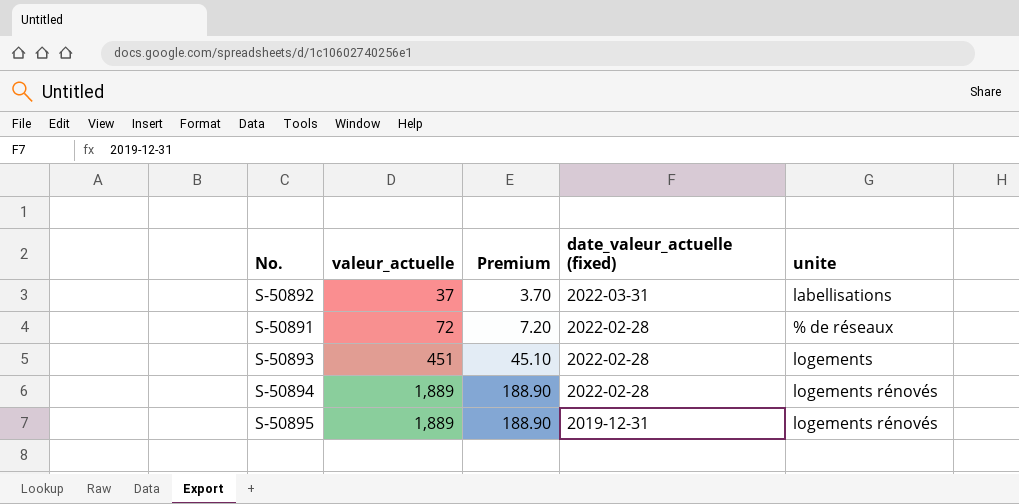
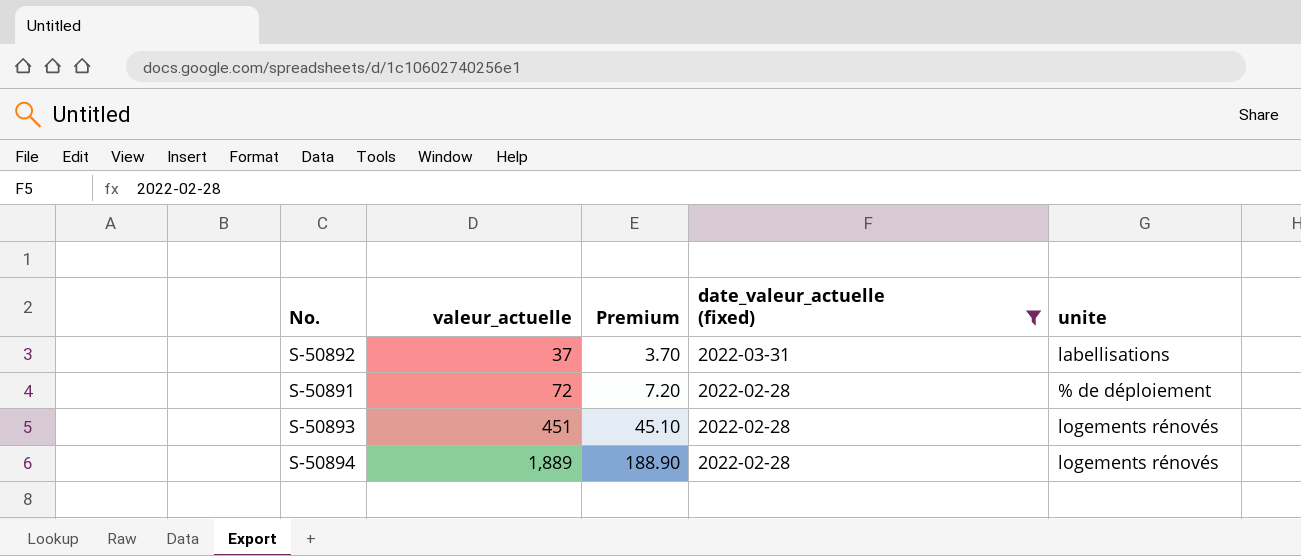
filter: none -> date_valeur_actuelle (fixed) != 2019-12-31
S-50891 | unite: % de réseaux -> % de déploiement
S-50893 | unite: logements -> logements rénovés

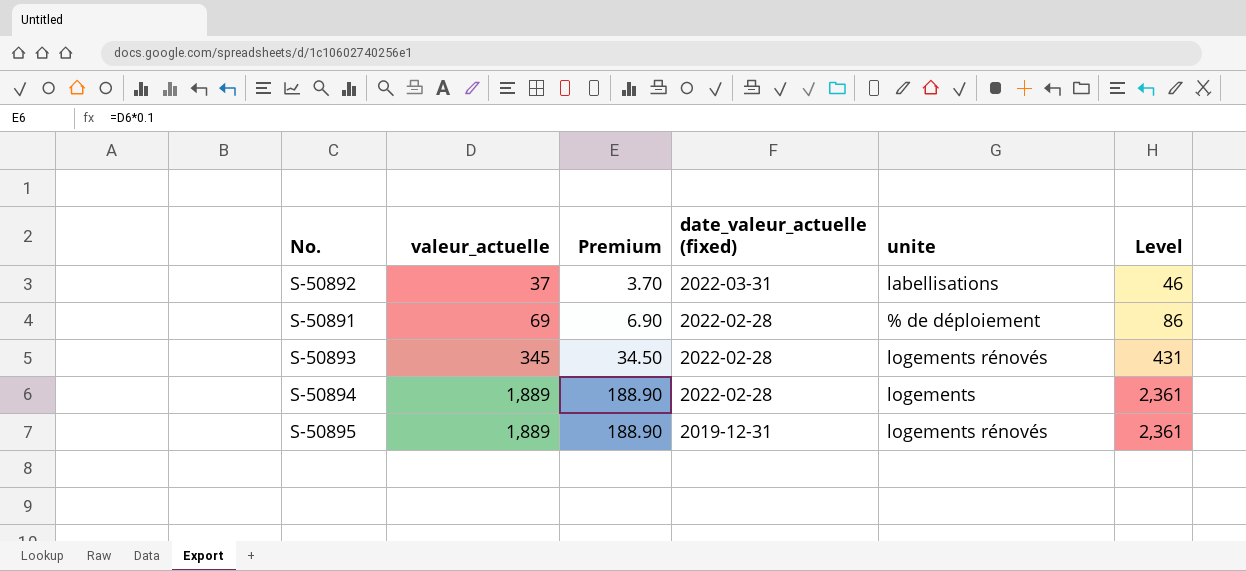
filter: date_valeur_actuelle (fixed) != 2019-12-31 -> none
column Level | formula: none -> [valeur_actuelle] * 1.25
S-50891 | valeur_actuelle: 72 -> 69
S-50891 | Premium: 7.20 -> 6.90
S-50893 | valeur_actuelle: 451 -> 345
S-50893 | Premium: 45.10 -> 34.50
S-50894 | unite: logements rénovés -> logements

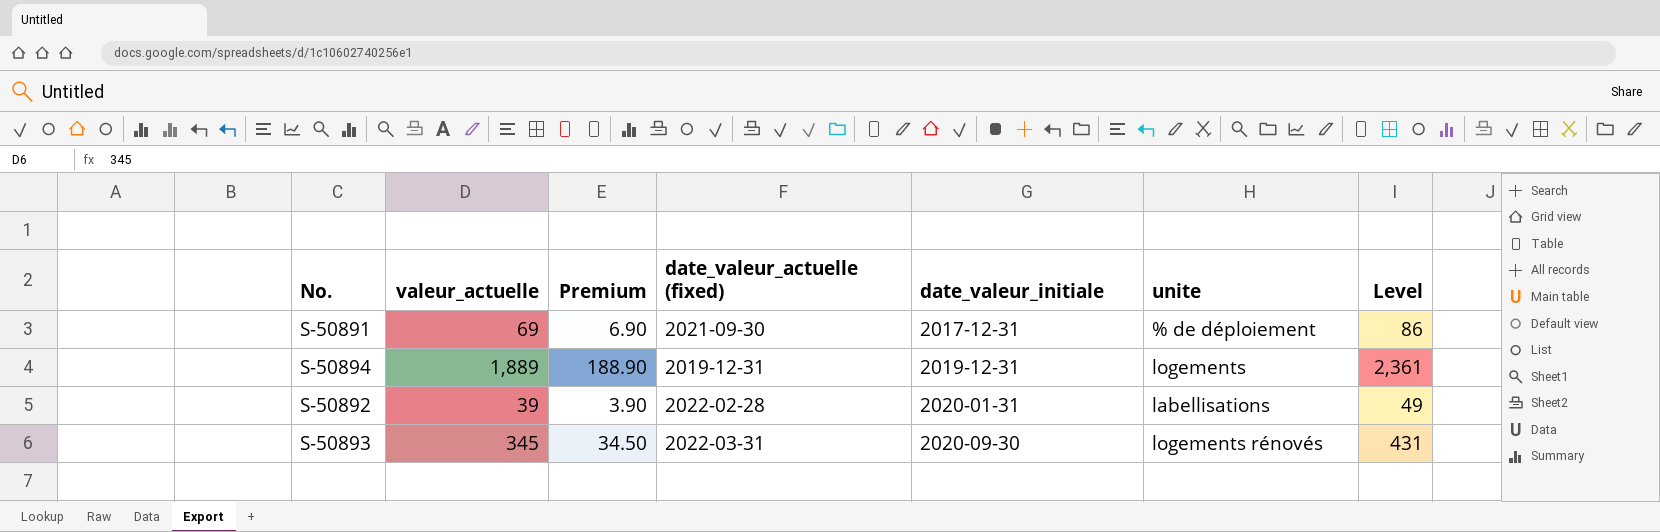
row order: valeur_actuelle ascending -> date_valeur_initiale ascending
column date_valeur_initiale | position: none -> 5
row S-50895: 1,889 | 188.90 | 2019-12-31 | logements rénovés | 2,361 -> none
S-50891 | date_valeur_actuelle (fixed): 2022-02-28 -> 2021-09-30
S-50894 | date_valeur_actuelle (fixed): 2022-02-28 -> 2019-12-31
S-50892 | valeur_actuelle: 37 -> 39
S-50892 | Premium: 3.70 -> 3.90
S-50892 | date_valeur_actuelle (fixed): 2022-03-31 -> 2022-02-28
S-50892 | Level: 46 -> 49
S-50893 | date_valeur_actuelle (fixed): 2022-02-28 -> 2022-03-31

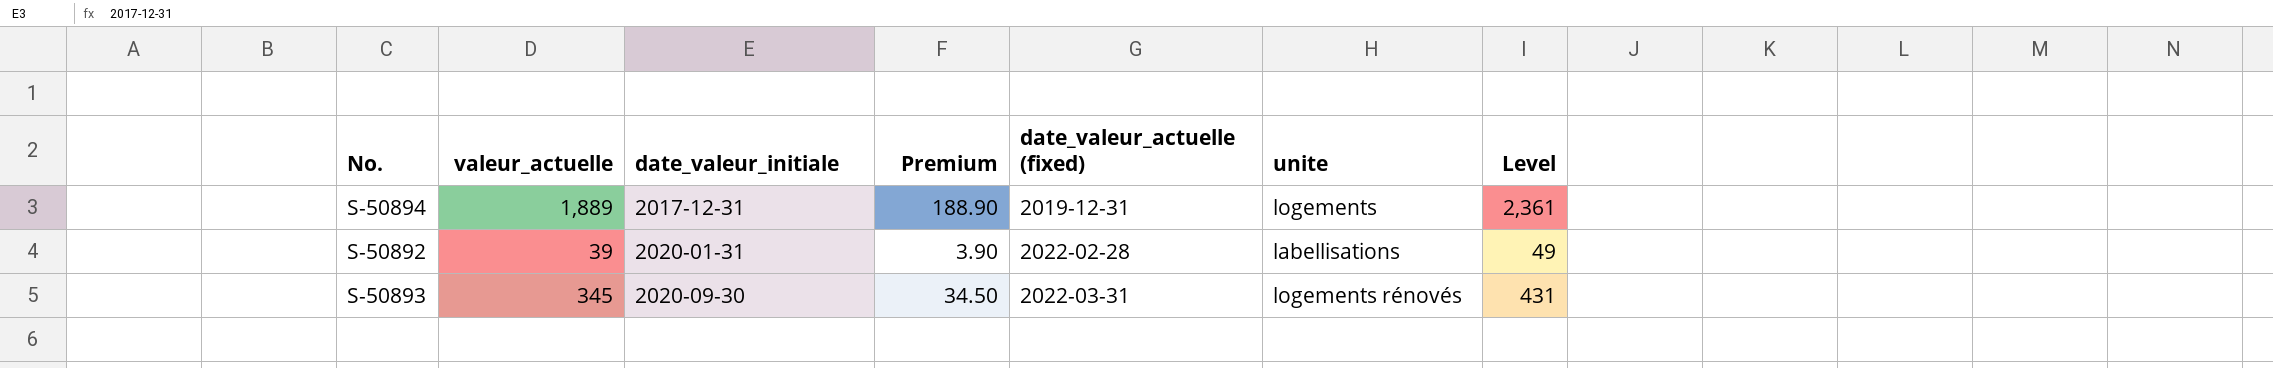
column date_valeur_initiale | position: 5 -> 3
row S-50891: 69 | 6.90 | 2021-09-30 | 2017-12-31 | % de déploiement | 86 -> none
S-50894 | date_valeur_initiale: 2019-12-31 -> 2017-12-31

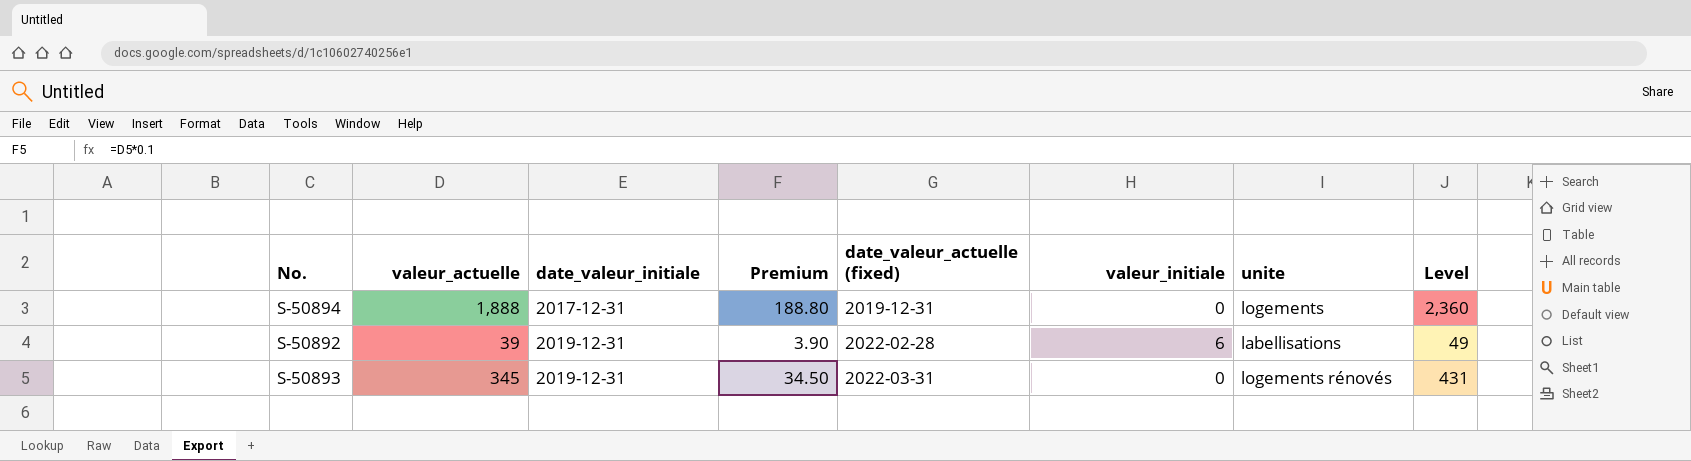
column valeur_initiale | position: none -> 6
S-50894 | valeur_actuelle: 1,889 -> 1,888
S-50894 | Premium: 188.90 -> 188.80
S-50894 | Level: 2,361 -> 2,360
S-50892 | date_valeur_initiale: 2020-01-31 -> 2019-12-31
S-50893 | date_valeur_initiale: 2020-09-30 -> 2019-12-31

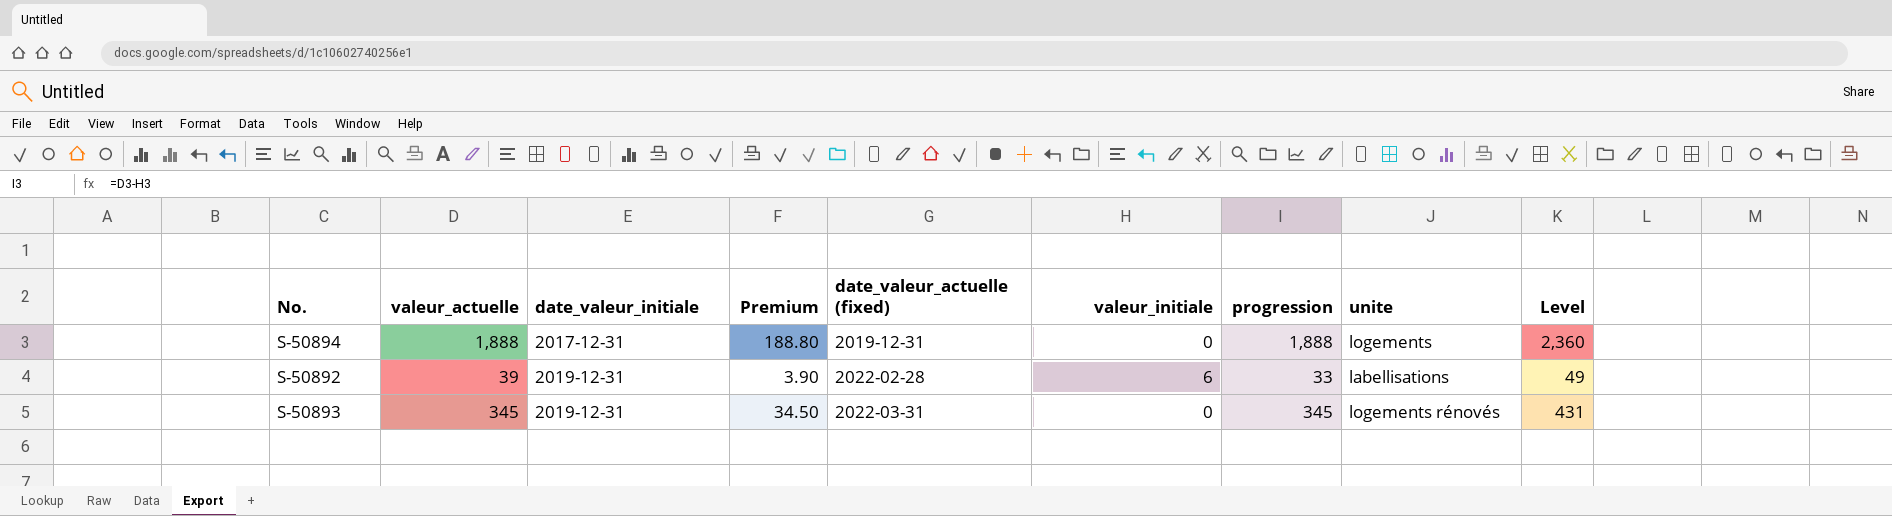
column progression | formula: none -> [valeur_actuelle] - [valeur_initiale]

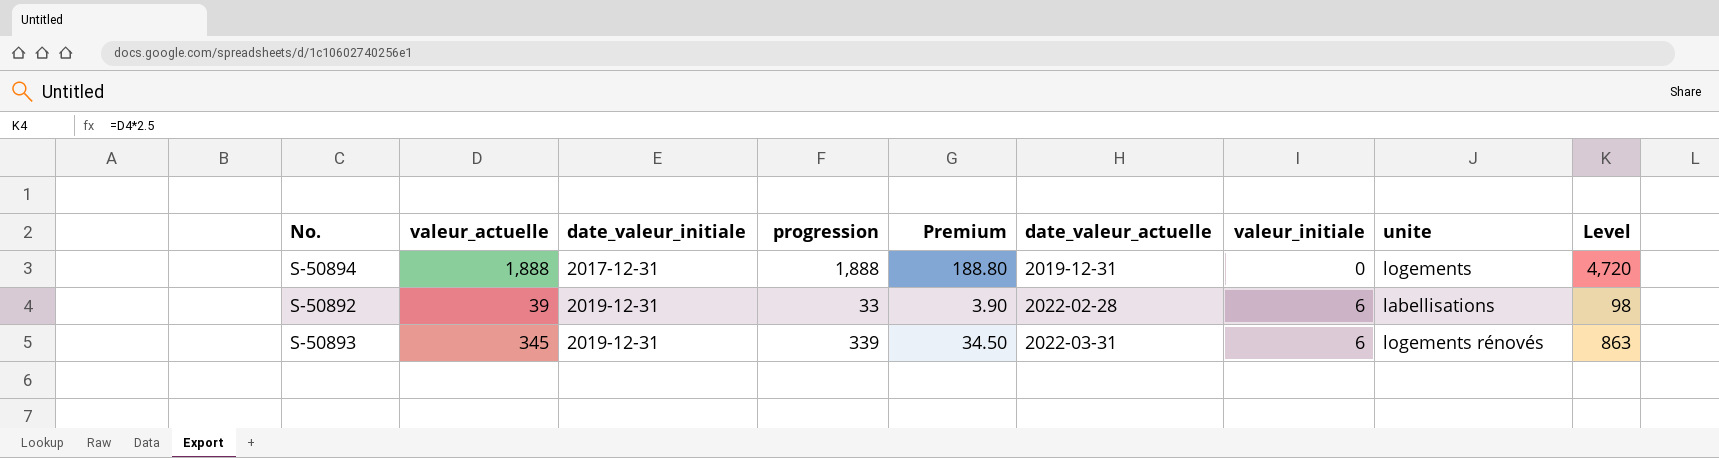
column progression | position: 7 -> 4
column name: date_valeur_actuelle (fixed) -> date_valeur_actuelle
column Level | formula: [valeur_actuelle] * 1.25 -> [valeur_actuelle] * 2.5
S-50893 | progression: 345 -> 339
S-50893 | valeur_initiale: 0 -> 6

